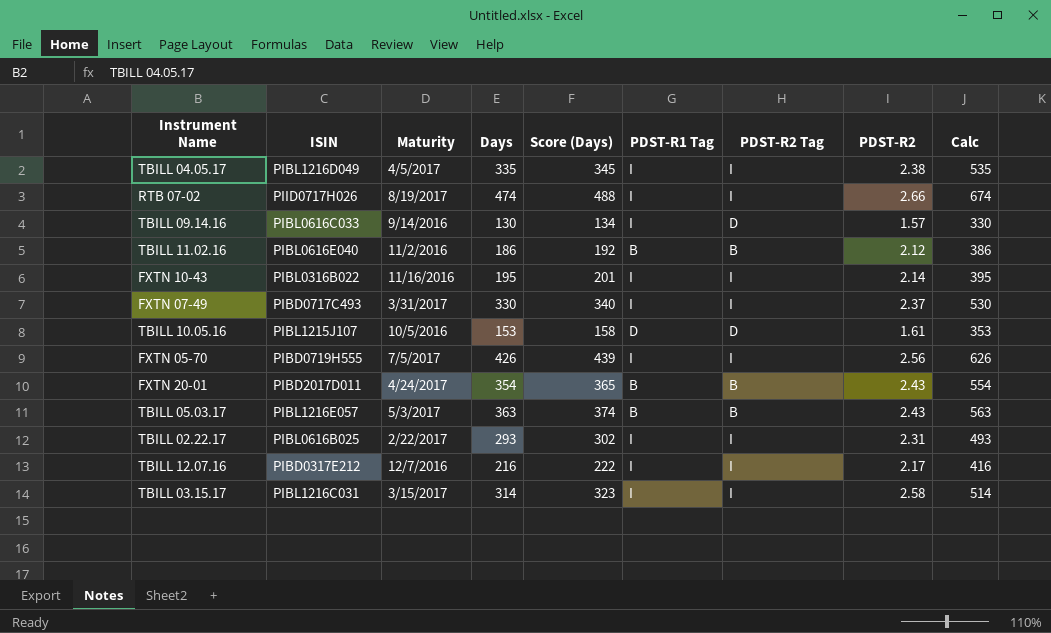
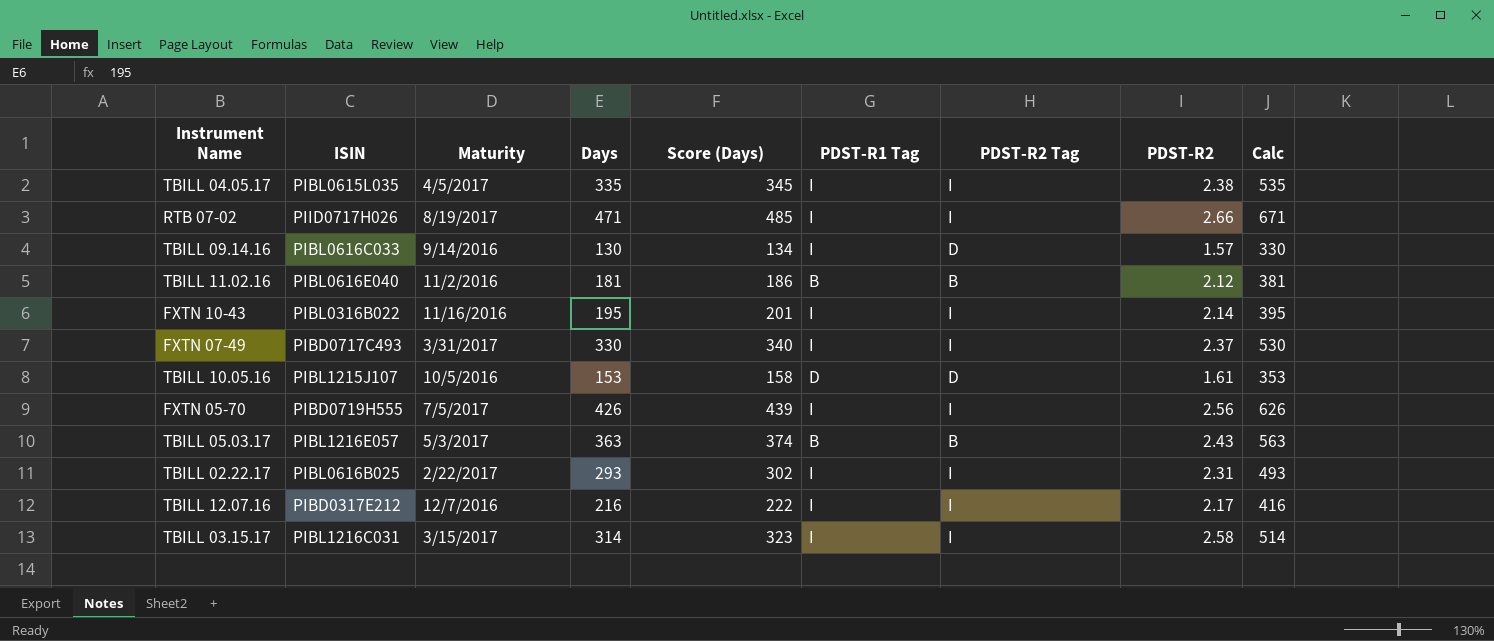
row FXTN 20-01: PIBD2017D011 | 4/24/2017 | 354 | 365 | B | B | 2.43 | 554 -> none
TBILL 04.05.17 | ISIN: PIBL1216D049 -> PIBL0615L035
RTB 07-02 | Days: 474 -> 471
RTB 07-02 | Score (Days): 488 -> 485
RTB 07-02 | Calc: 674 -> 671
TBILL 11.02.16 | Days: 186 -> 181
TBILL 11.02.16 | Score (Days): 192 -> 186
TBILL 11.02.16 | Calc: 386 -> 381

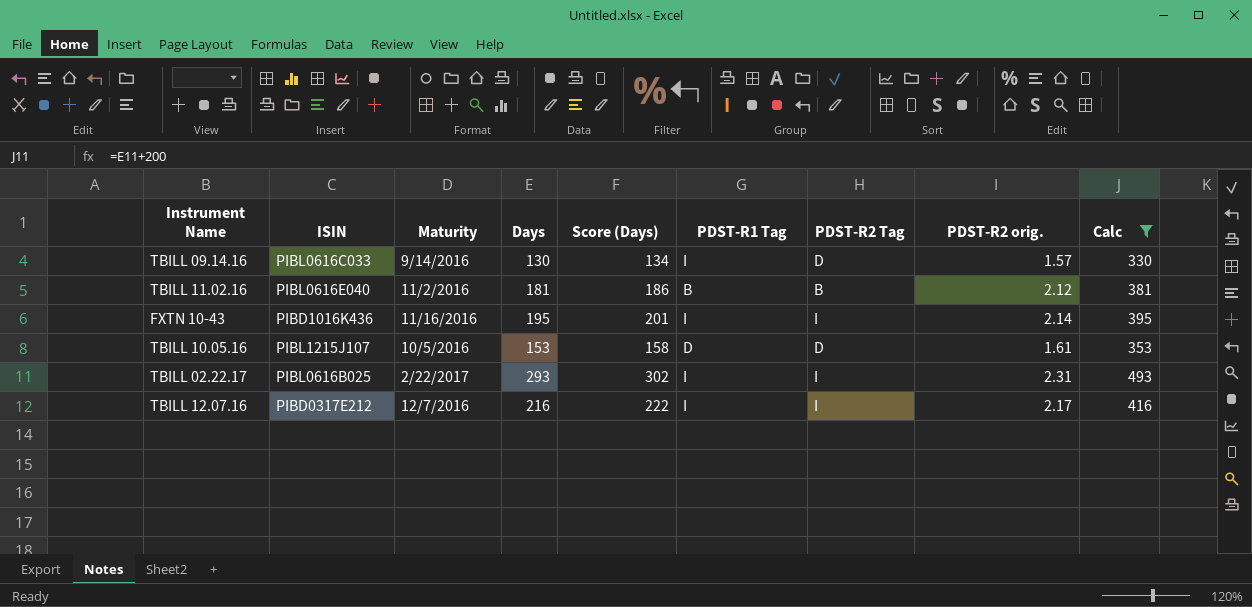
filter: none -> Calc <= 493
column name: PDST-R2 -> PDST-R2 orig.
FXTN 10-43 | ISIN: PIBL0316B022 -> PIBD1016K436

